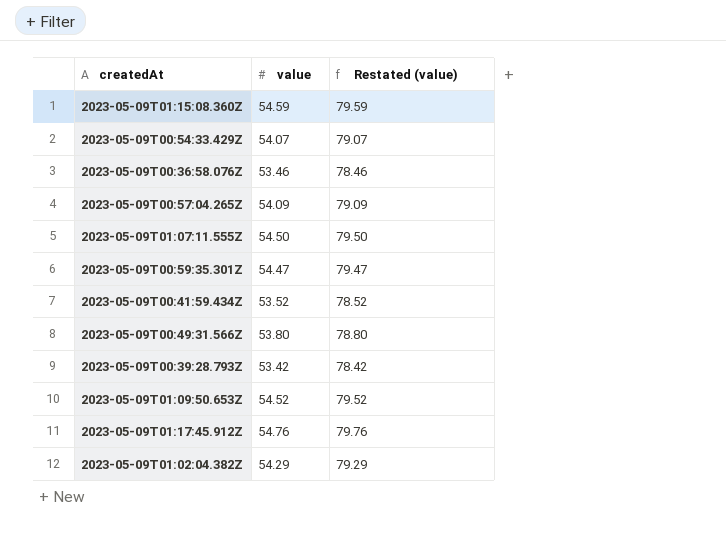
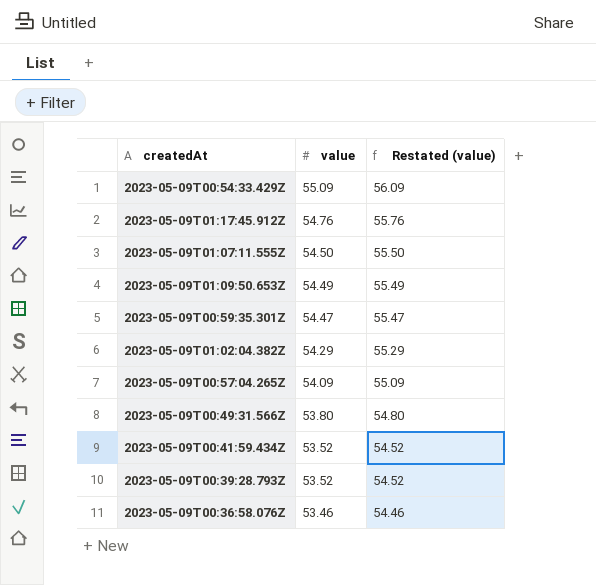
row order: none -> value descending
column Restated (value) | formula: [value] + 25 -> [value] + 1
row 2023-05-09T01:15:08.360Z: 54.59 | 79.59 -> none
2023-05-09T00:54:33.429Z | value: 54.07 -> 55.09
2023-05-09T01:09:50.653Z | value: 54.52 -> 54.49
2023-05-09T00:39:28.793Z | value: 53.42 -> 53.52

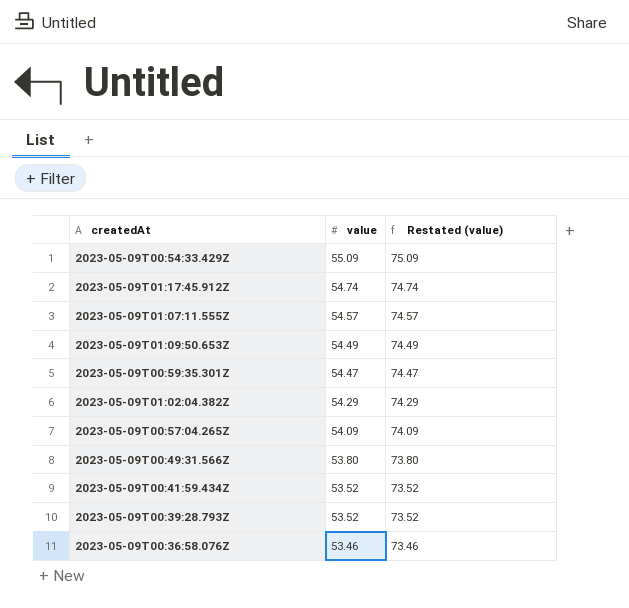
column Restated (value) | formula: [value] + 1 -> [value] + 20
2023-05-09T01:17:45.912Z | value: 54.76 -> 54.74
2023-05-09T01:07:11.555Z | value: 54.50 -> 54.57

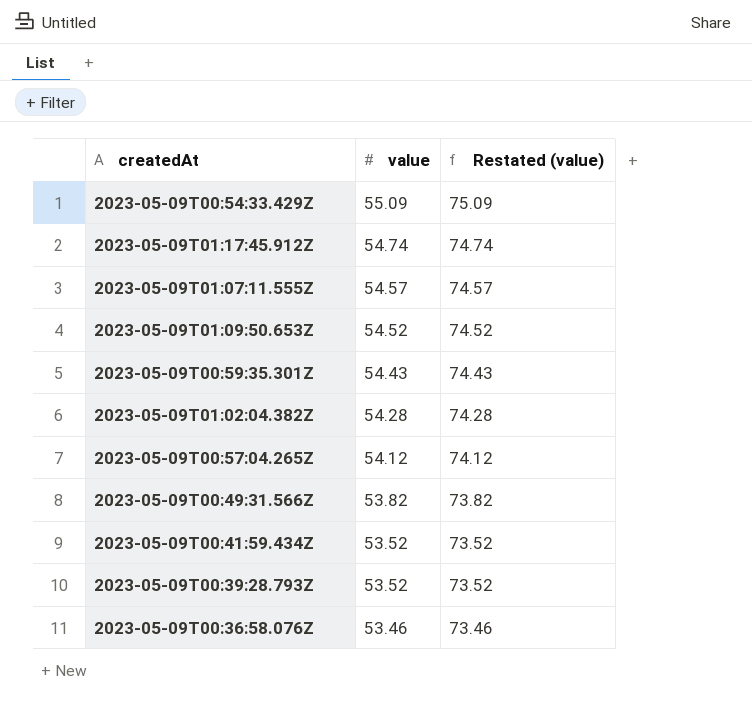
2023-05-09T01:09:50.653Z | value: 54.49 -> 54.52
2023-05-09T01:09:50.653Z | Restated (value): 74.49 -> 74.52
2023-05-09T00:59:35.301Z | value: 54.47 -> 54.43
2023-05-09T00:59:35.301Z | Restated (value): 74.47 -> 74.43
2023-05-09T01:02:04.382Z | value: 54.29 -> 54.28
2023-05-09T01:02:04.382Z | Restated (value): 74.29 -> 74.28
2023-05-09T00:57:04.265Z | value: 54.09 -> 54.12
2023-05-09T00:57:04.265Z | Restated (value): 74.09 -> 74.12
2023-05-09T00:49:31.566Z | value: 53.80 -> 53.82
2023-05-09T00:49:31.566Z | Restated (value): 73.80 -> 73.82

